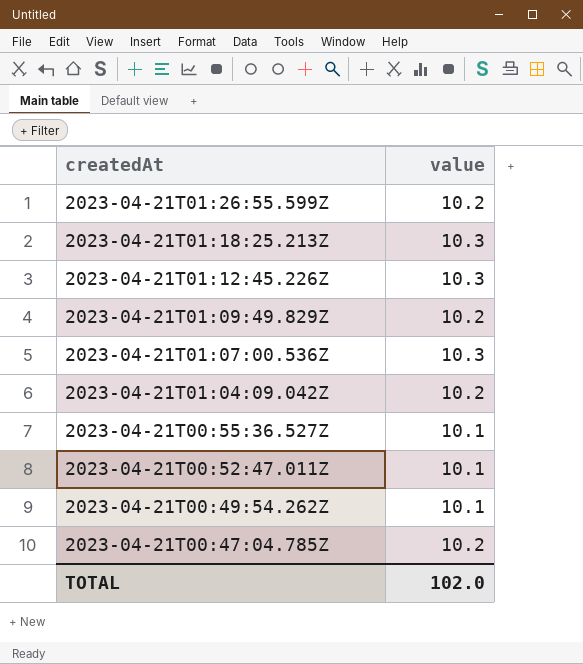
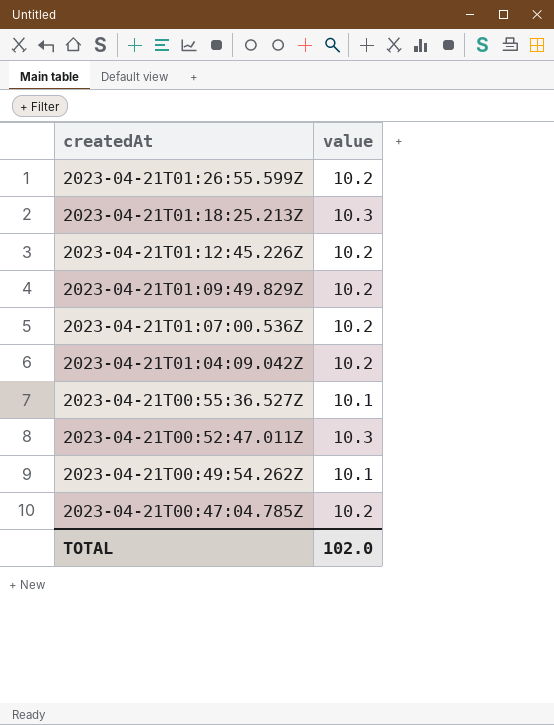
2023-04-21T01:12:45.226Z | value: 10.3 -> 10.2
2023-04-21T01:07:00.536Z | value: 10.3 -> 10.2
2023-04-21T00:52:47.011Z | value: 10.1 -> 10.3

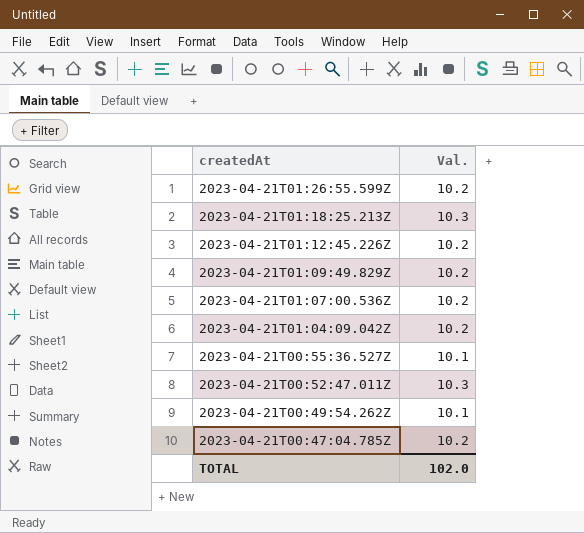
column name: value -> Val.

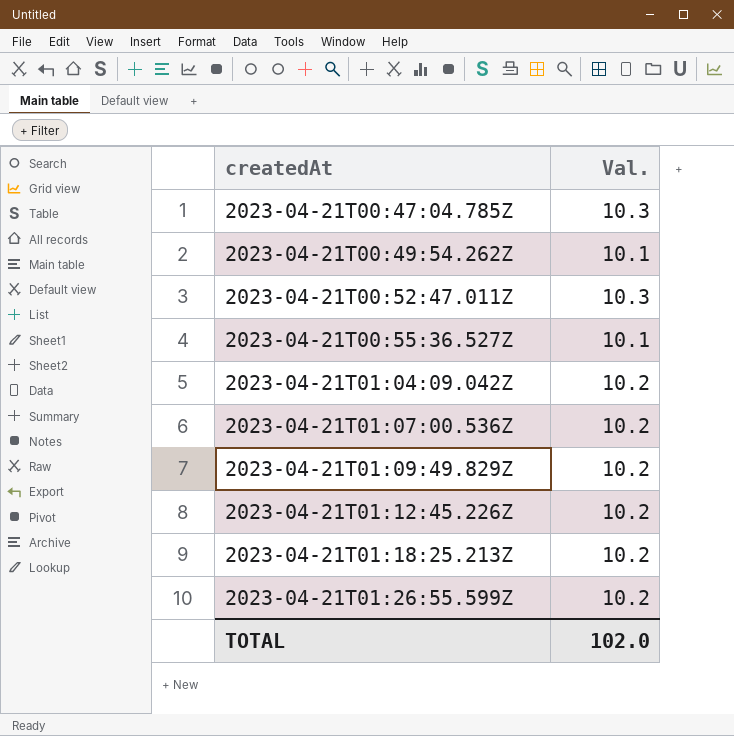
row order: createdAt descending -> createdAt ascending
2023-04-21T00:47:04.785Z | Val.: 10.2 -> 10.3
2023-04-21T01:18:25.213Z | Val.: 10.3 -> 10.2

